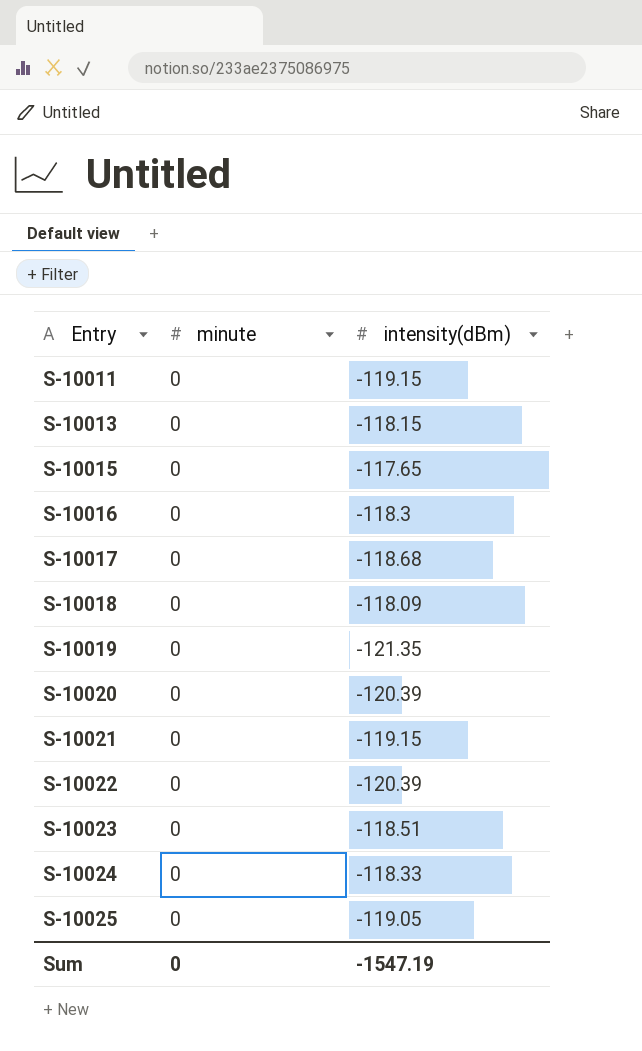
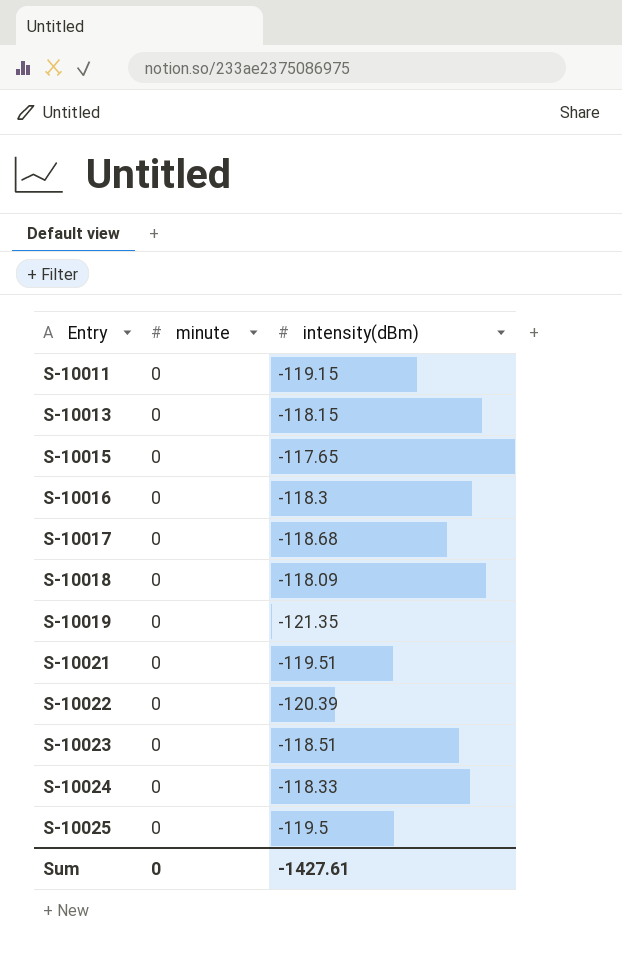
row S-10020: 0 | -120.39 -> none
S-10021 | intensity(dBm): -119.15 -> -119.51
S-10025 | intensity(dBm): -119.05 -> -119.5
Sum | intensity(dBm): -1547.19 -> -1427.61

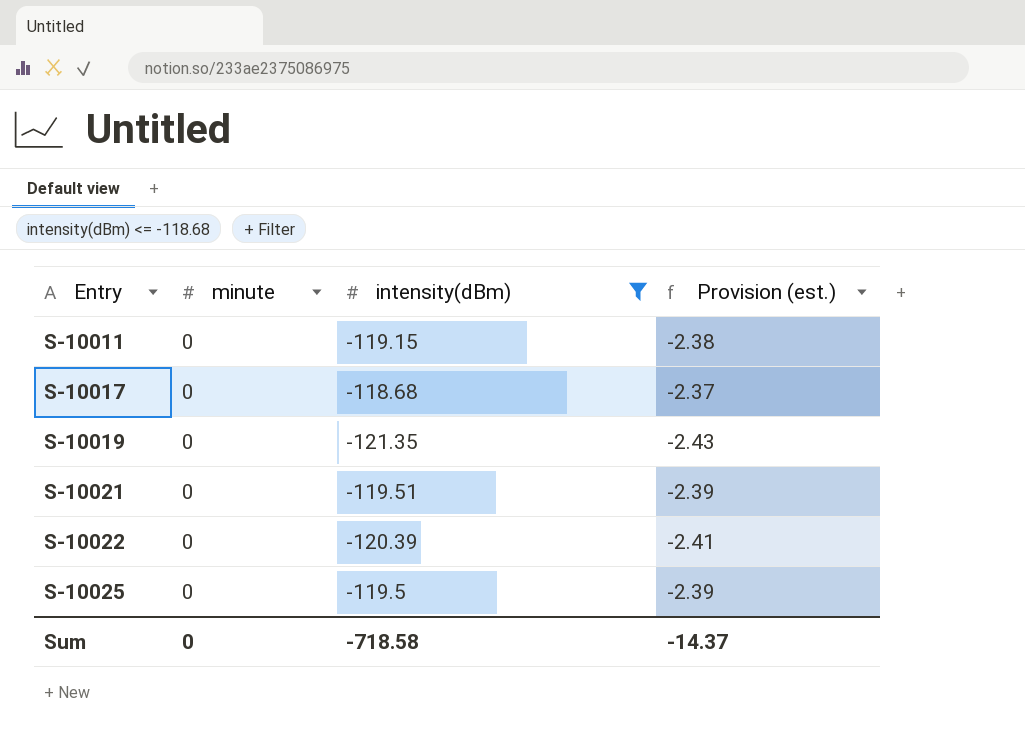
filter: none -> intensity(dBm) <= -118.68
column Provision (est.) | formula: none -> [intensity(dBm)] * 0.02
Sum | intensity(dBm): -1427.61 -> -718.58

